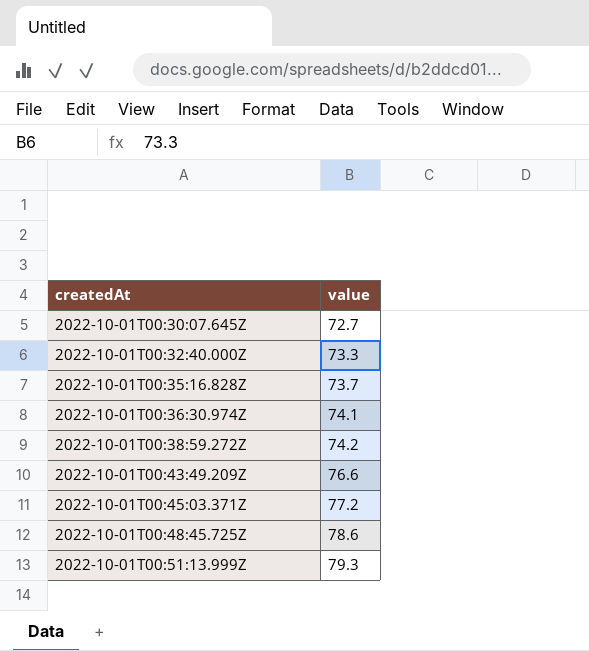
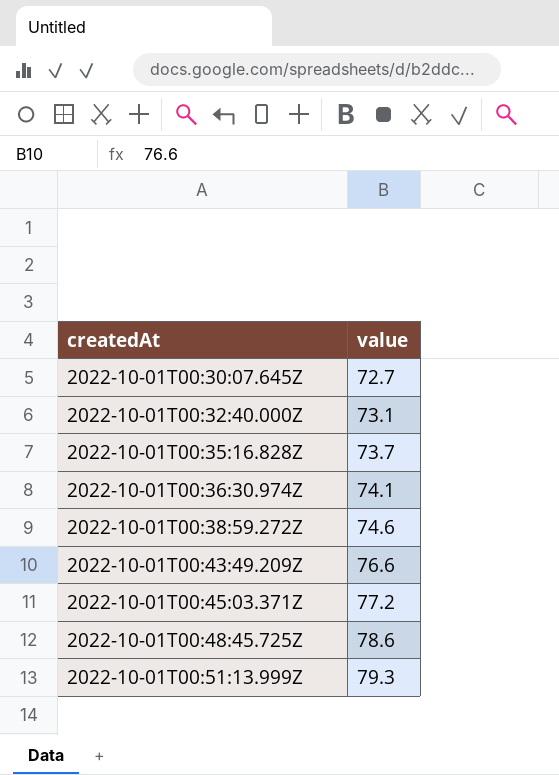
2022-10-01T00:32:40.000Z | value: 73.3 -> 73.1
2022-10-01T00:38:59.272Z | value: 74.2 -> 74.6

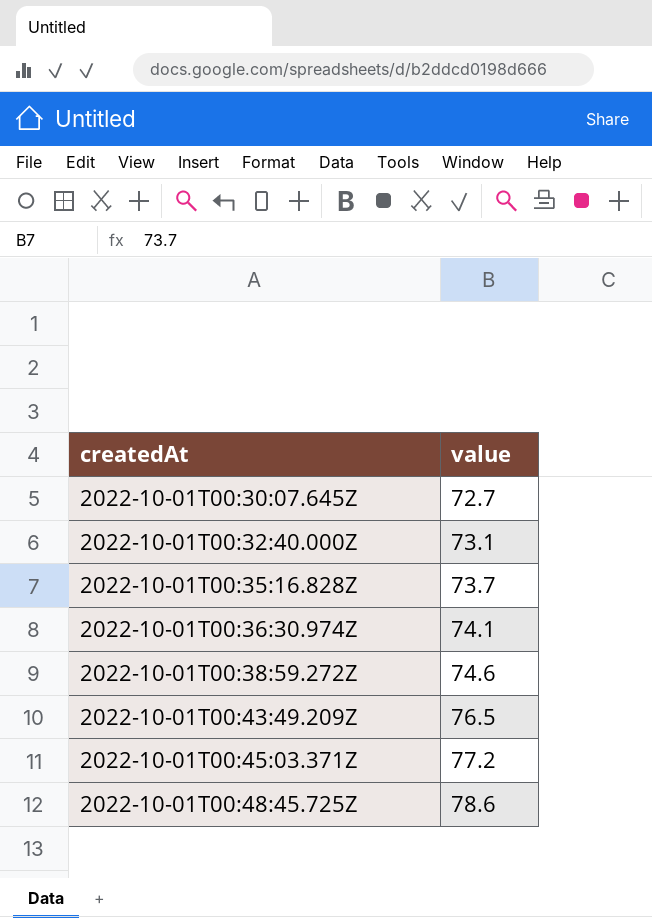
row 2022-10-01T00:51:13.999Z: 79.3 -> none
2022-10-01T00:43:49.209Z | value: 76.6 -> 76.5

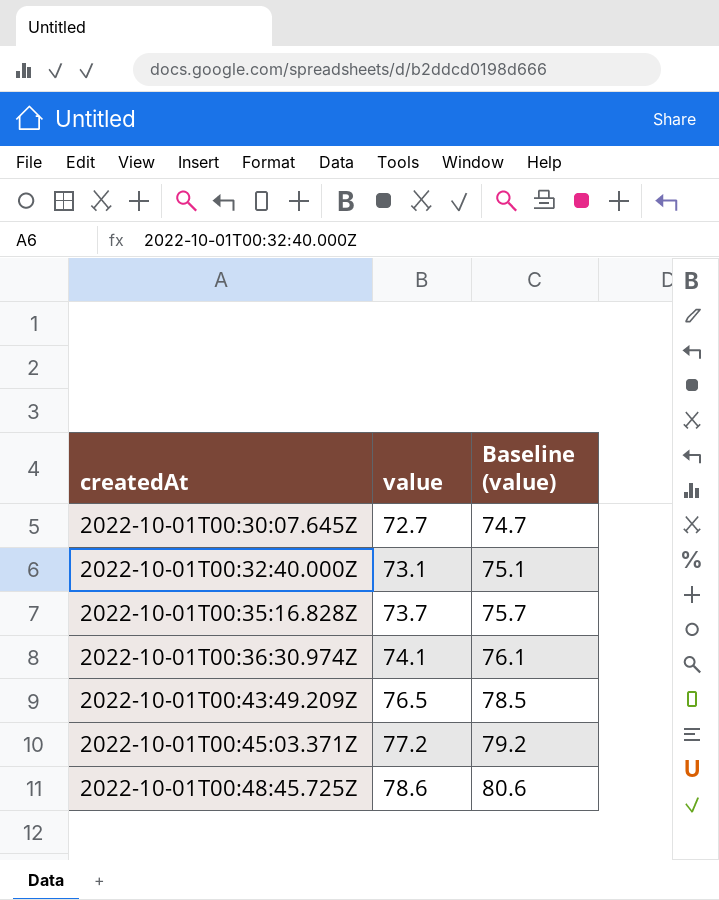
column Baseline (value) | formula: none -> [value] + 2
row 2022-10-01T00:38:59.272Z: 74.6 -> none

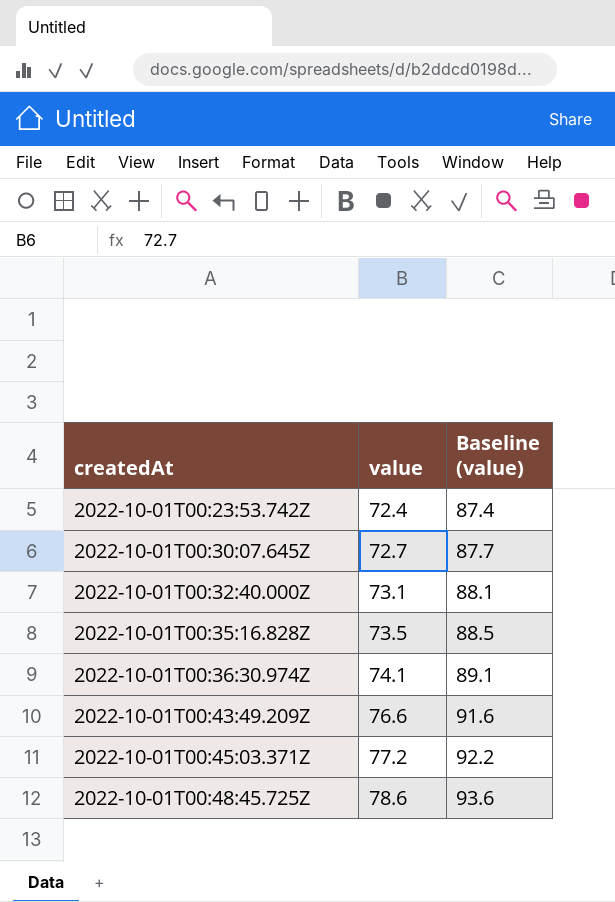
column Baseline (value) | formula: [value] + 2 -> [value] + 15
row 2022-10-01T00:23:53.742Z: none -> 72.4 | 87.4
2022-10-01T00:35:16.828Z | value: 73.7 -> 73.5
2022-10-01T00:43:49.209Z | value: 76.5 -> 76.6

